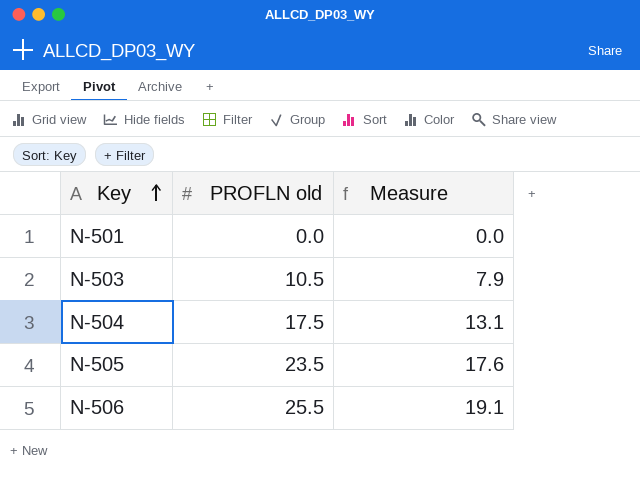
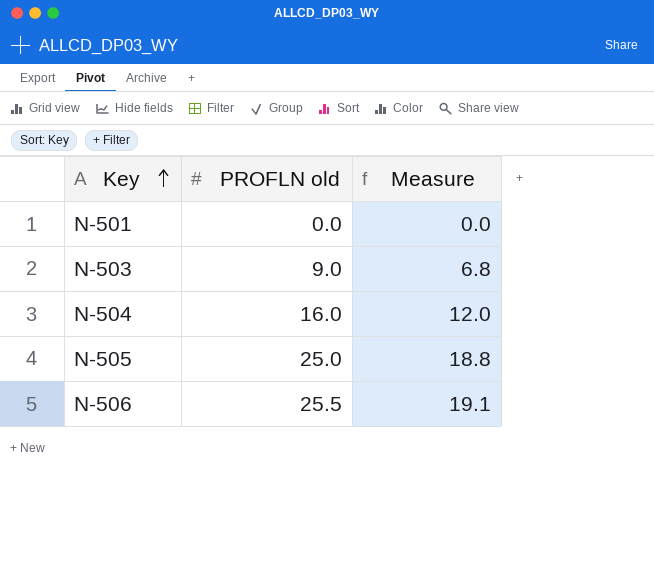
N-503 | PROFLN old: 10.5 -> 9.0
N-503 | Measure: 7.9 -> 6.8
N-504 | PROFLN old: 17.5 -> 16.0
N-504 | Measure: 13.1 -> 12.0
N-505 | PROFLN old: 23.5 -> 25.0
N-505 | Measure: 17.6 -> 18.8

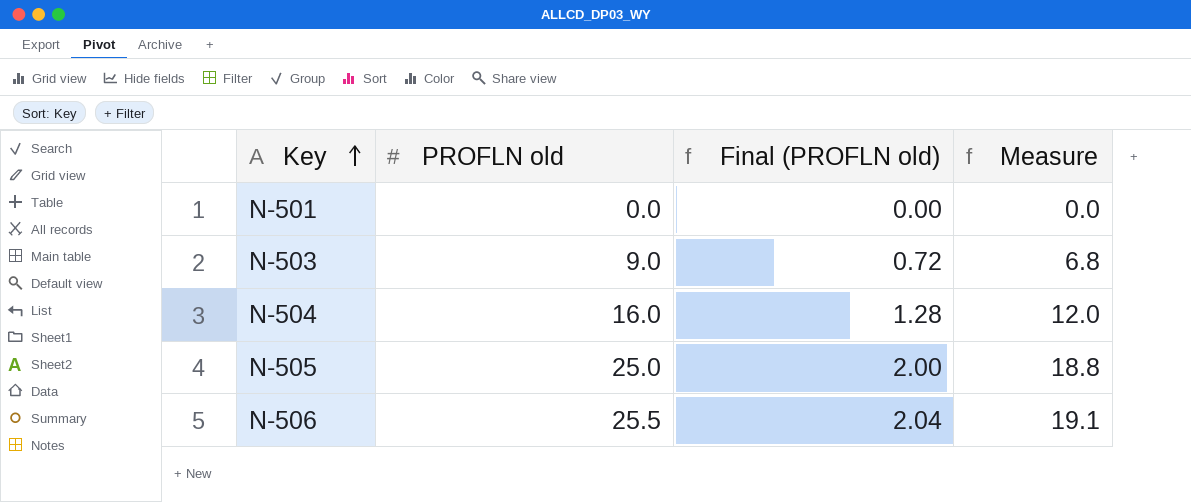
column Final (PROFLN old) | formula: none -> [PROFLN old] * 0.08

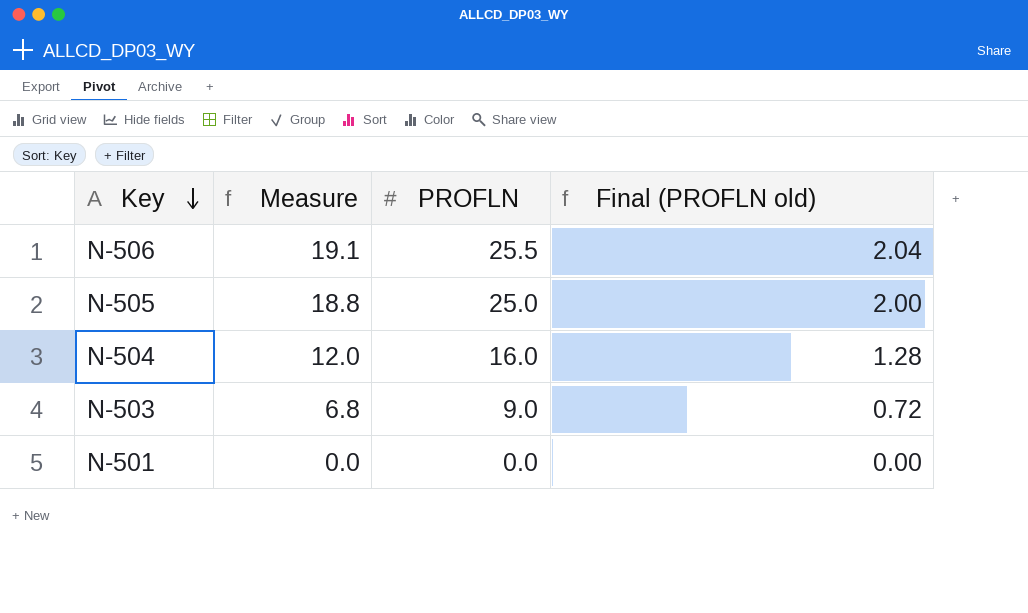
row order: Key ascending -> Key descending
column Measure | position: 4 -> 2
column name: PROFLN old -> PROFLN

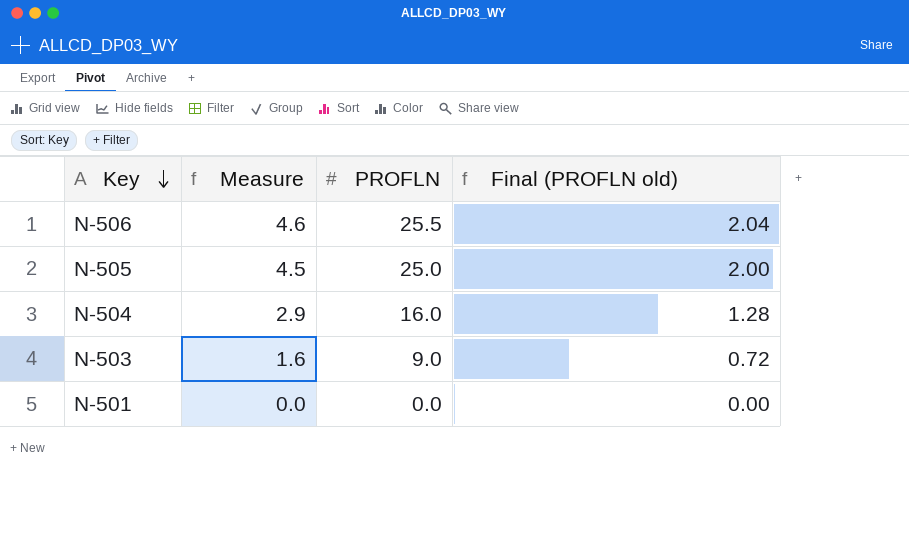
column Measure | formula: [PROFLN] * 0.75 -> [PROFLN] * 0.18

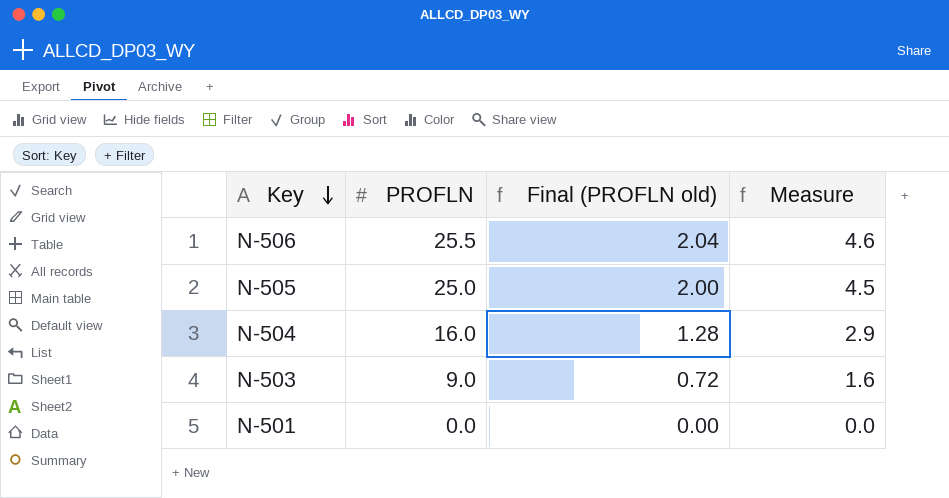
column Measure | position: 2 -> 4

